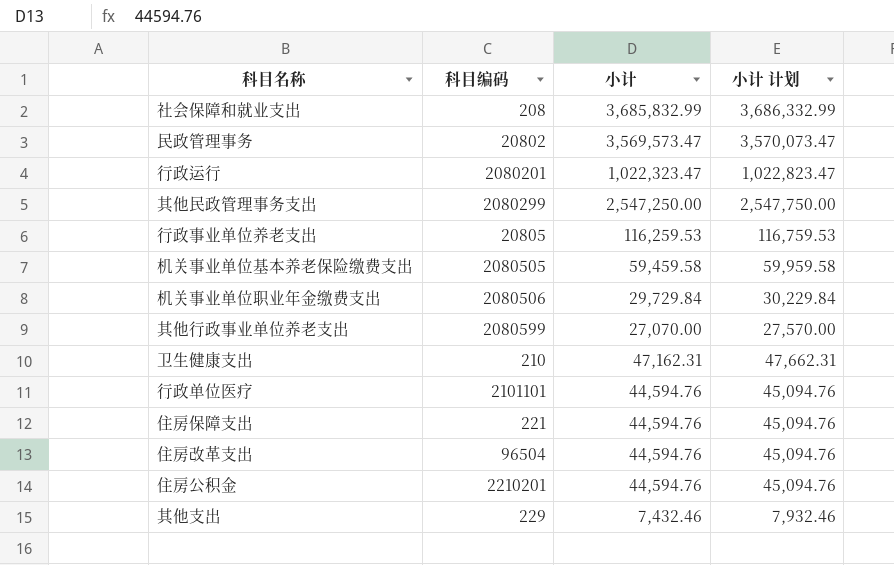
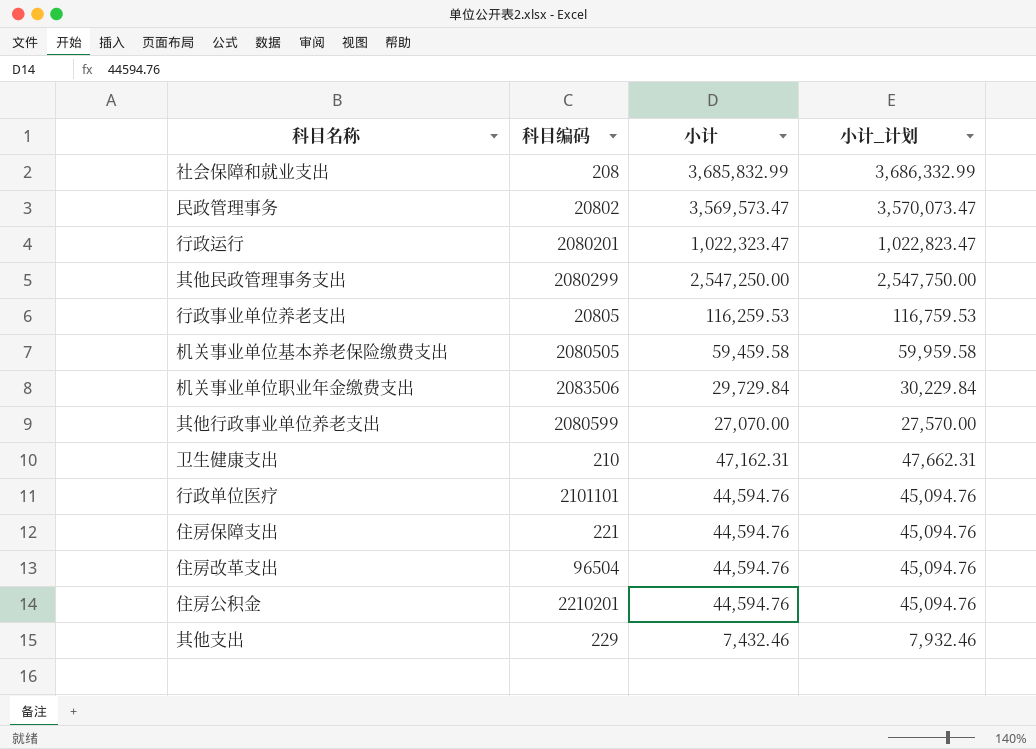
column name: 小计 计划 -> 小计_计划
机关事业单位职业年金缴费支出 | 科目编码: 2080506 -> 2083506

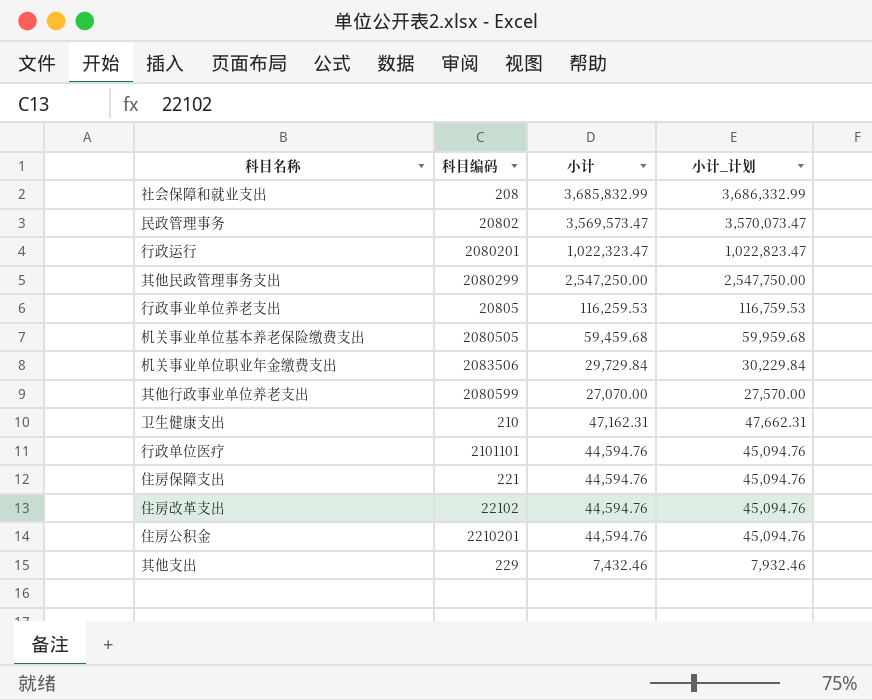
机关事业单位基本养老保险缴费支出 | 小计: 59,459.58 -> 59,459.68
机关事业单位基本养老保险缴费支出 | 小计_计划: 59,959.58 -> 59,959.68
住房改革支出 | 科目编码: 96504 -> 22102

